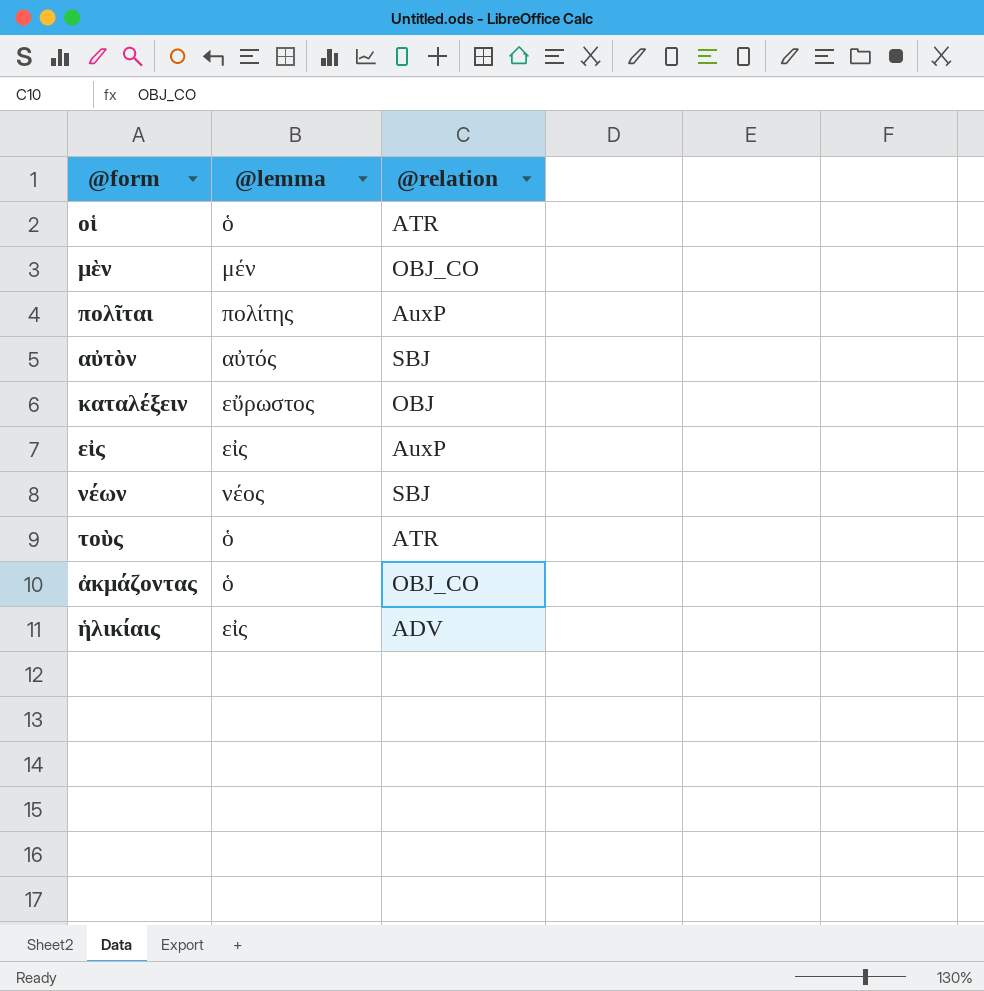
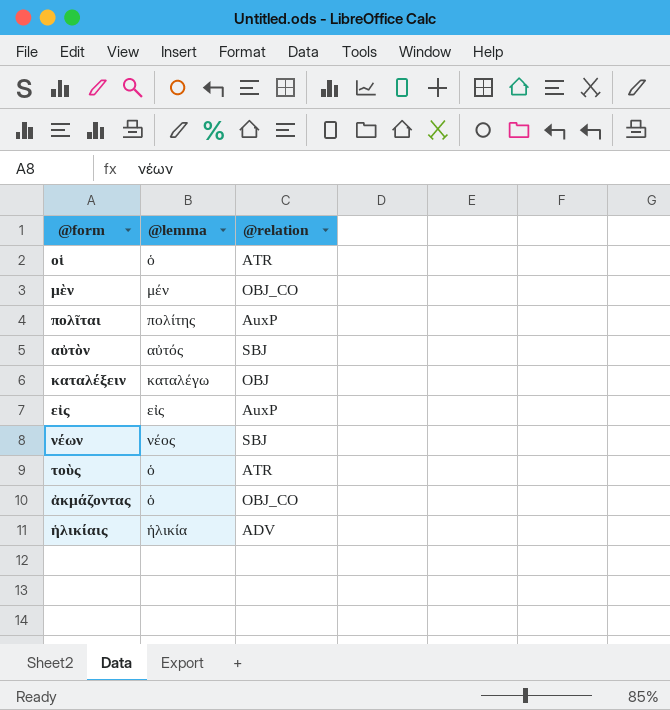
καταλέξειν | @lemma: εὔρωστος -> καταλέγω
ἡλικίαις | @lemma: εἰς -> ἡλικία

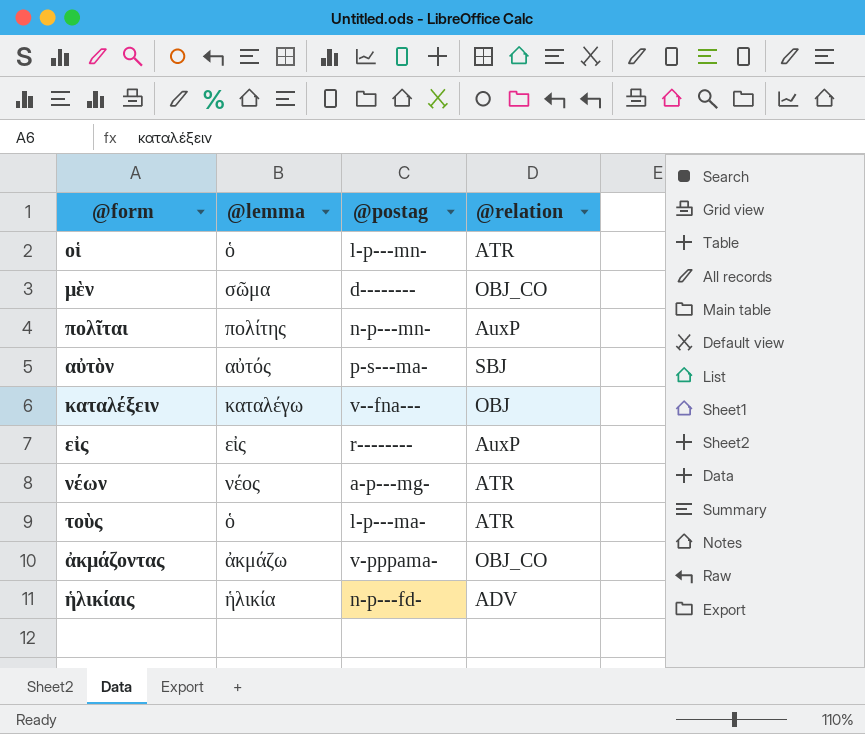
column @postag | position: none -> 3
μὲν | @lemma: μέν -> σῶμα
νέων | @relation: SBJ -> ATR
ἀκμάζοντας | @lemma: ὁ -> ἀκμάζω

